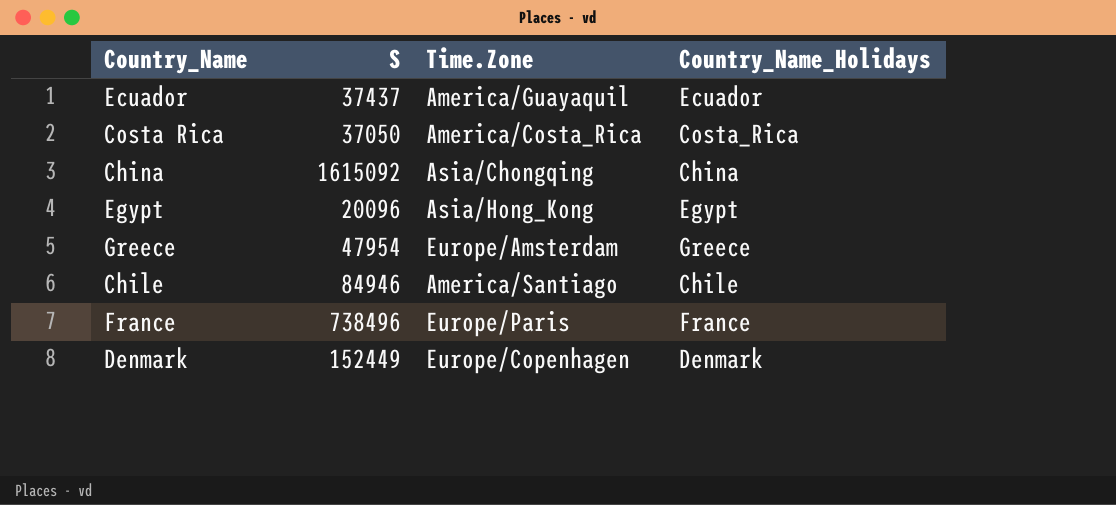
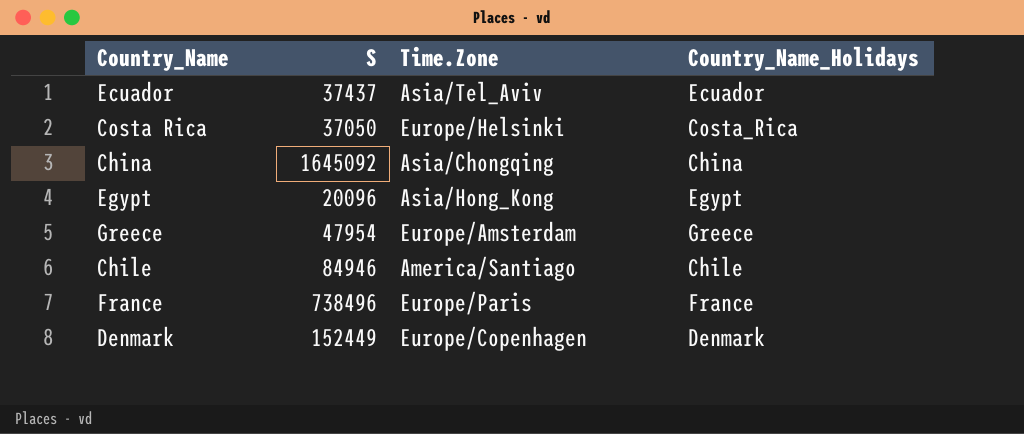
Ecuador | Time.Zone: America/Guayaquil -> Asia/Tel_Aviv
Costa Rica | Time.Zone: America/Costa_Rica -> Europe/Helsinki
China | S: 1615092 -> 1645092

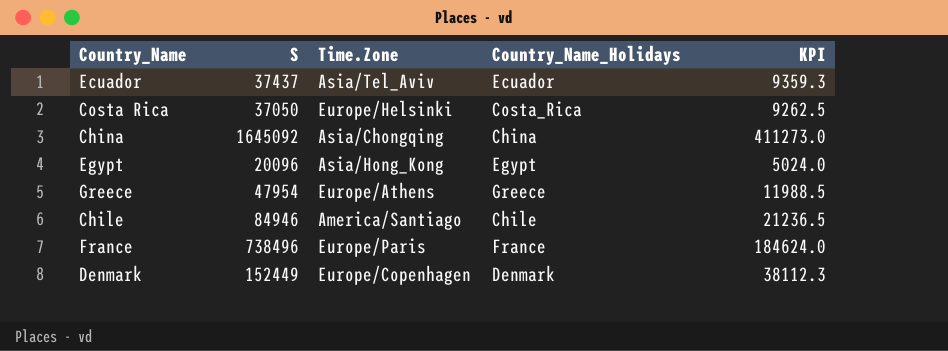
column KPI | formula: none -> [S] * 0.25
Greece | Time.Zone: Europe/Amsterdam -> Europe/Athens

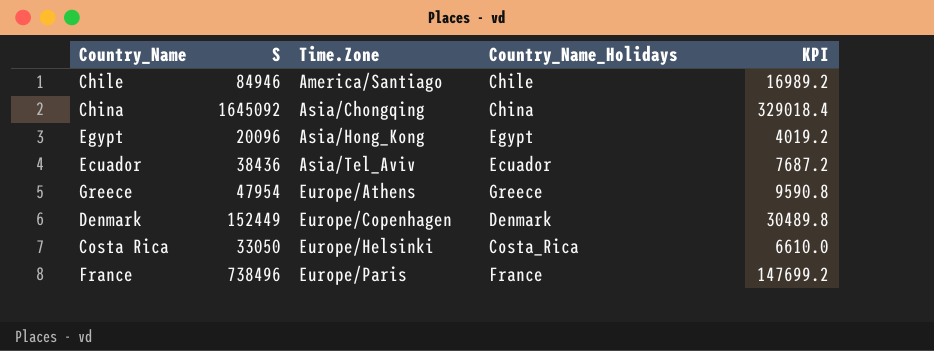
row order: none -> Time.Zone ascending
column KPI | formula: [S] * 0.25 -> [S] * 0.2
Ecuador | S: 37437 -> 38436
Costa Rica | S: 37050 -> 33050

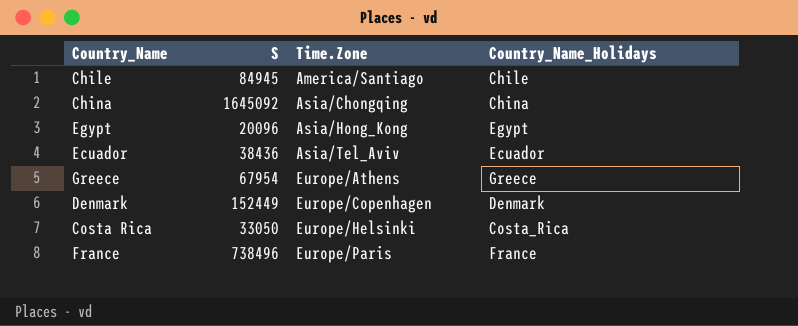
column KPI | formula: [S] * 0.2 -> none
Chile | S: 84946 -> 84945
Greece | S: 47954 -> 67954

